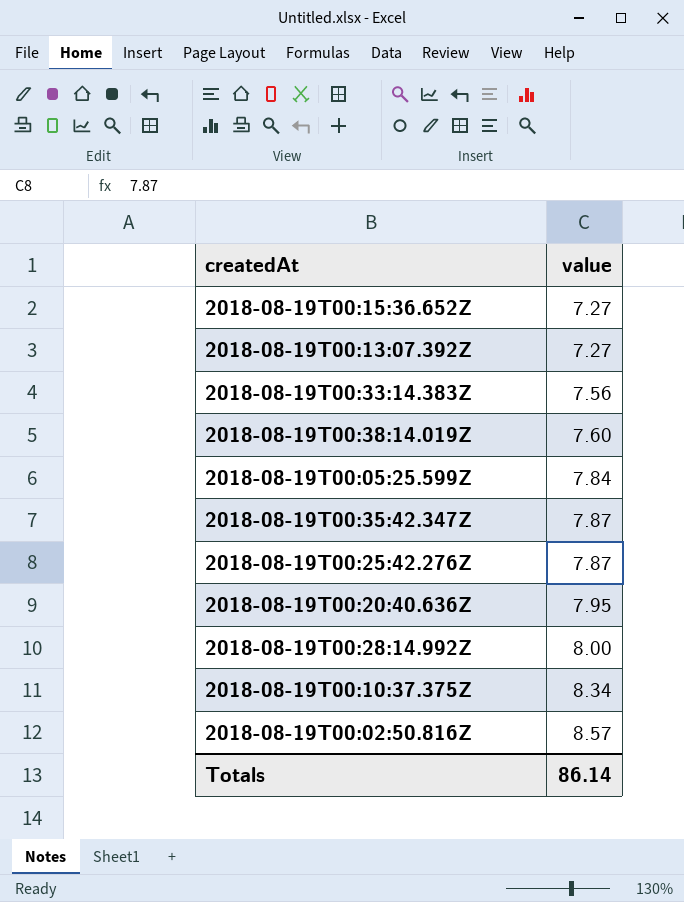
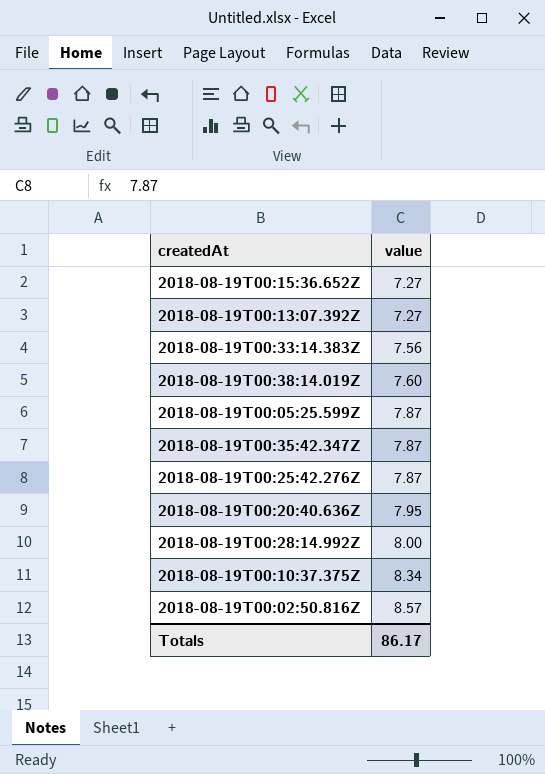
2018-08-19T00:05:25.599Z | value: 7.84 -> 7.87
Totals | value: 86.14 -> 86.17

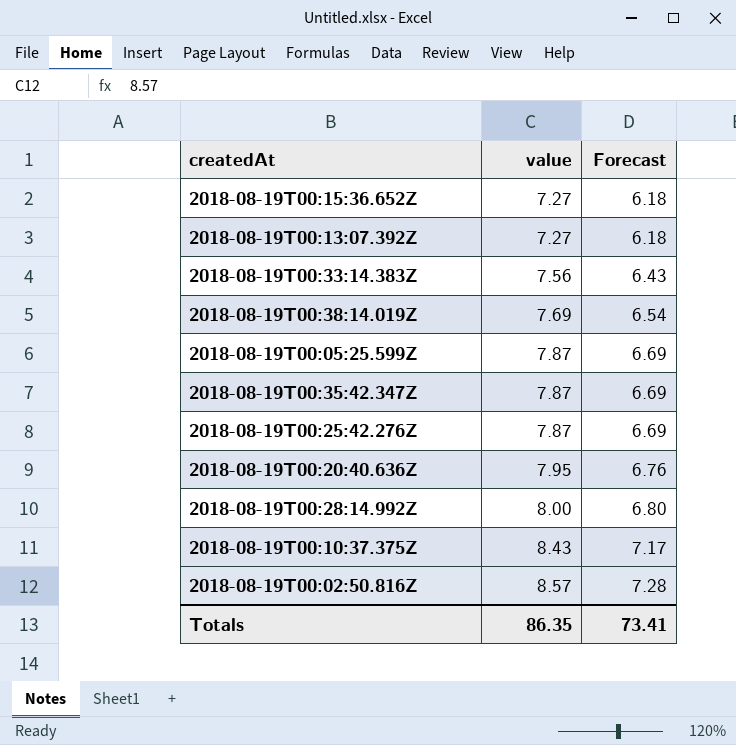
column Forecast | formula: none -> [value] * 0.85
2018-08-19T00:38:14.019Z | value: 7.60 -> 7.69
2018-08-19T00:10:37.375Z | value: 8.34 -> 8.43
Totals | value: 86.17 -> 86.35

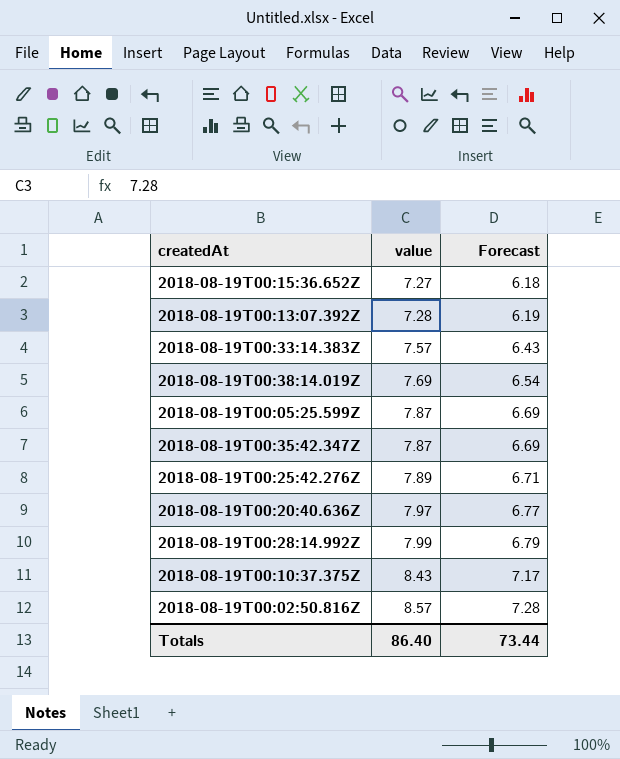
2018-08-19T00:13:07.392Z | value: 7.27 -> 7.28
2018-08-19T00:13:07.392Z | Forecast: 6.18 -> 6.19
2018-08-19T00:33:14.383Z | value: 7.56 -> 7.57
2018-08-19T00:25:42.276Z | value: 7.87 -> 7.89
2018-08-19T00:25:42.276Z | Forecast: 6.69 -> 6.71
2018-08-19T00:20:40.636Z | value: 7.95 -> 7.97
2018-08-19T00:20:40.636Z | Forecast: 6.76 -> 6.77
2018-08-19T00:28:14.992Z | value: 8.00 -> 7.99
2018-08-19T00:28:14.992Z | Forecast: 6.80 -> 6.79
Totals | value: 86.35 -> 86.40
Totals | Forecast: 73.41 -> 73.44

